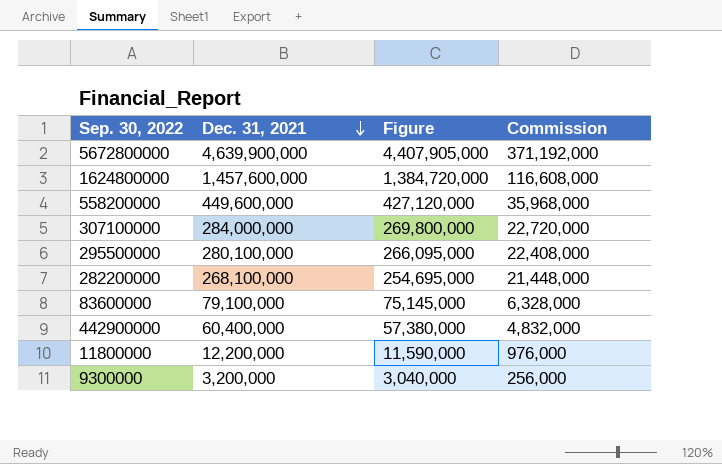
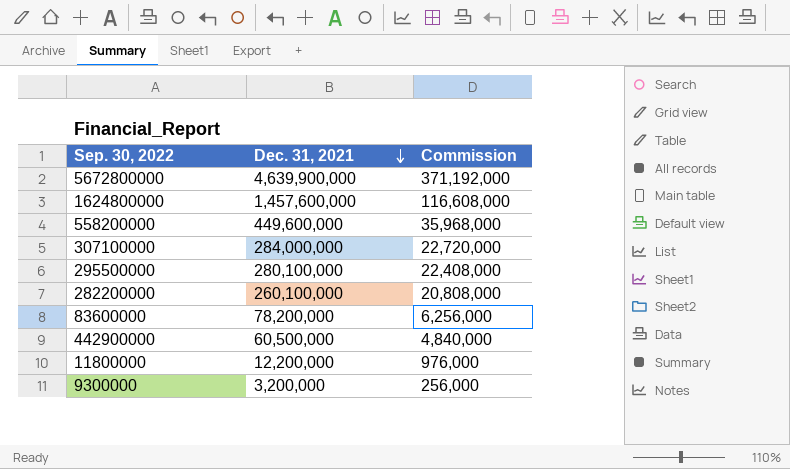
column Figure | formula: [Dec. 31, 2021] * 0.95 -> none
282200000 | Dec. 31, 2021: 268,100,000 -> 260,100,000
282200000 | Commission: 21,448,000 -> 20,808,000
83600000 | Dec. 31, 2021: 79,100,000 -> 78,200,000
83600000 | Commission: 6,328,000 -> 6,256,000
442900000 | Dec. 31, 2021: 60,400,000 -> 60,500,000
442900000 | Commission: 4,832,000 -> 4,840,000

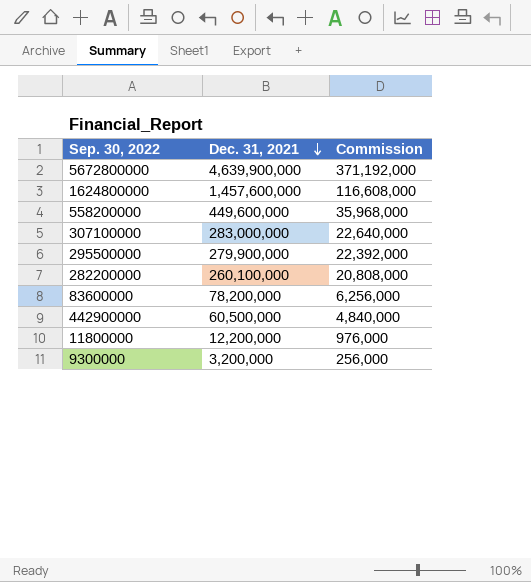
307100000 | Dec. 31, 2021: 284,000,000 -> 283,000,000
307100000 | Commission: 22,720,000 -> 22,640,000
295500000 | Dec. 31, 2021: 280,100,000 -> 279,900,000
295500000 | Commission: 22,408,000 -> 22,392,000

